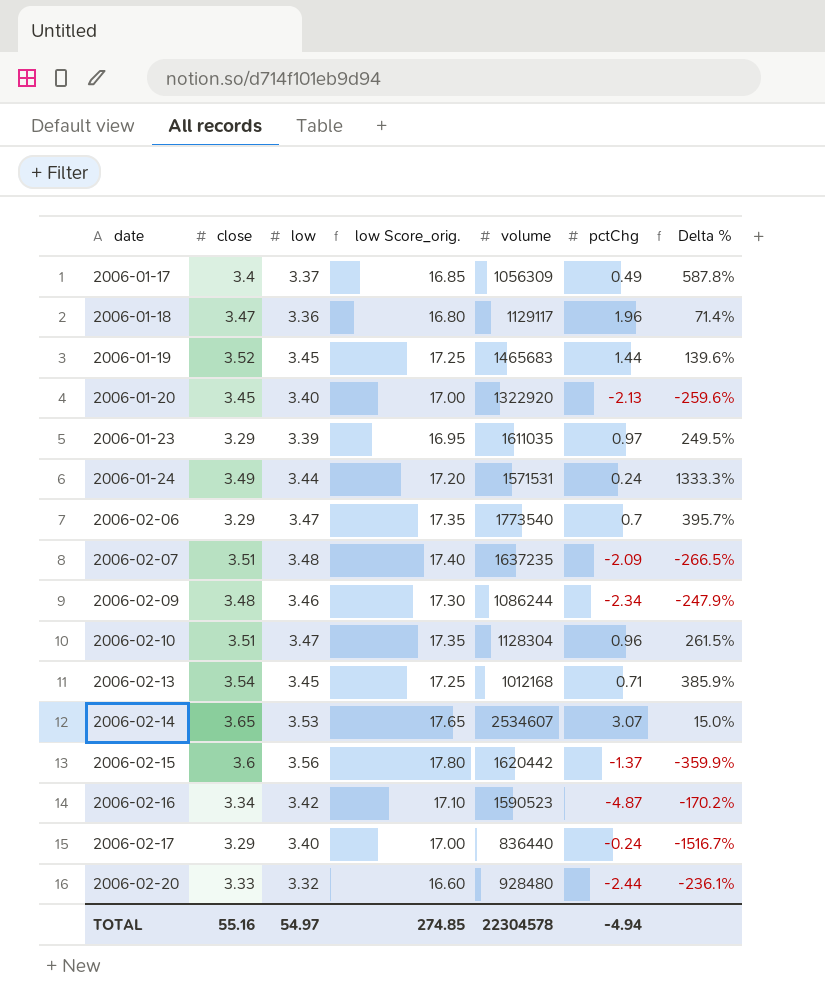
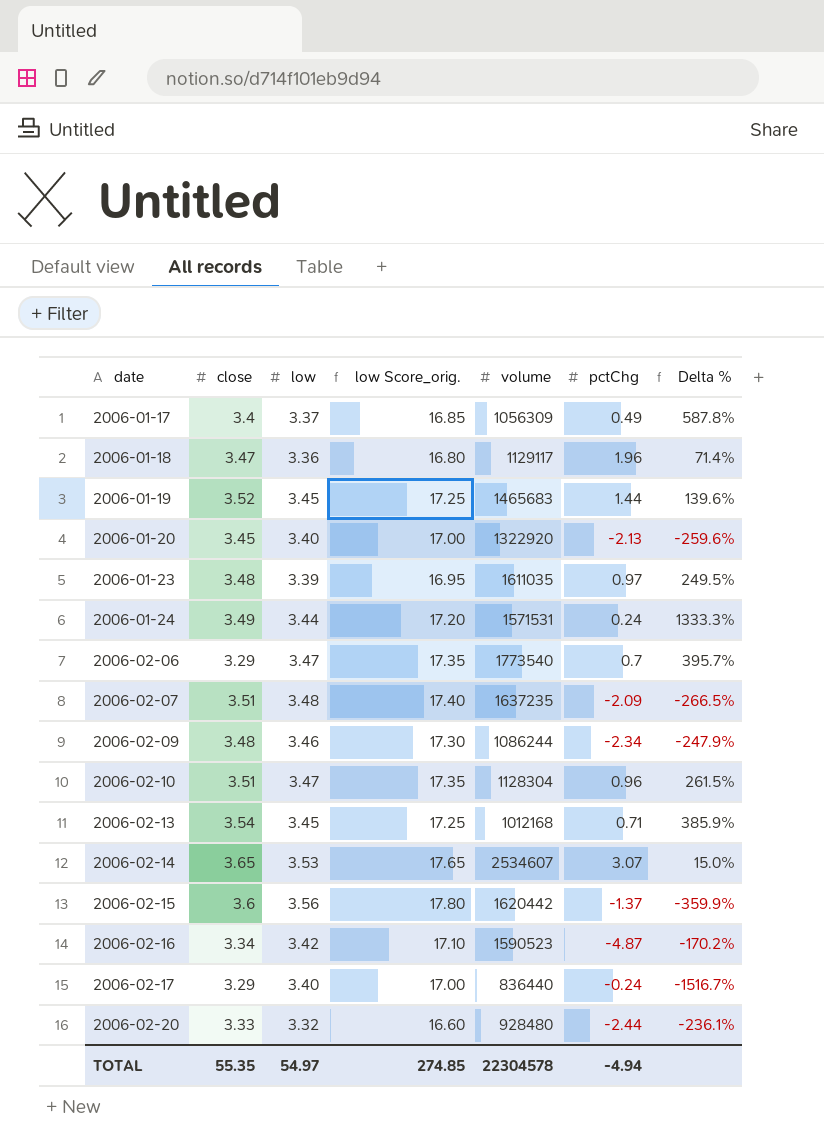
2006-01-23 | close: 3.29 -> 3.48
TOTAL | close: 55.16 -> 55.35

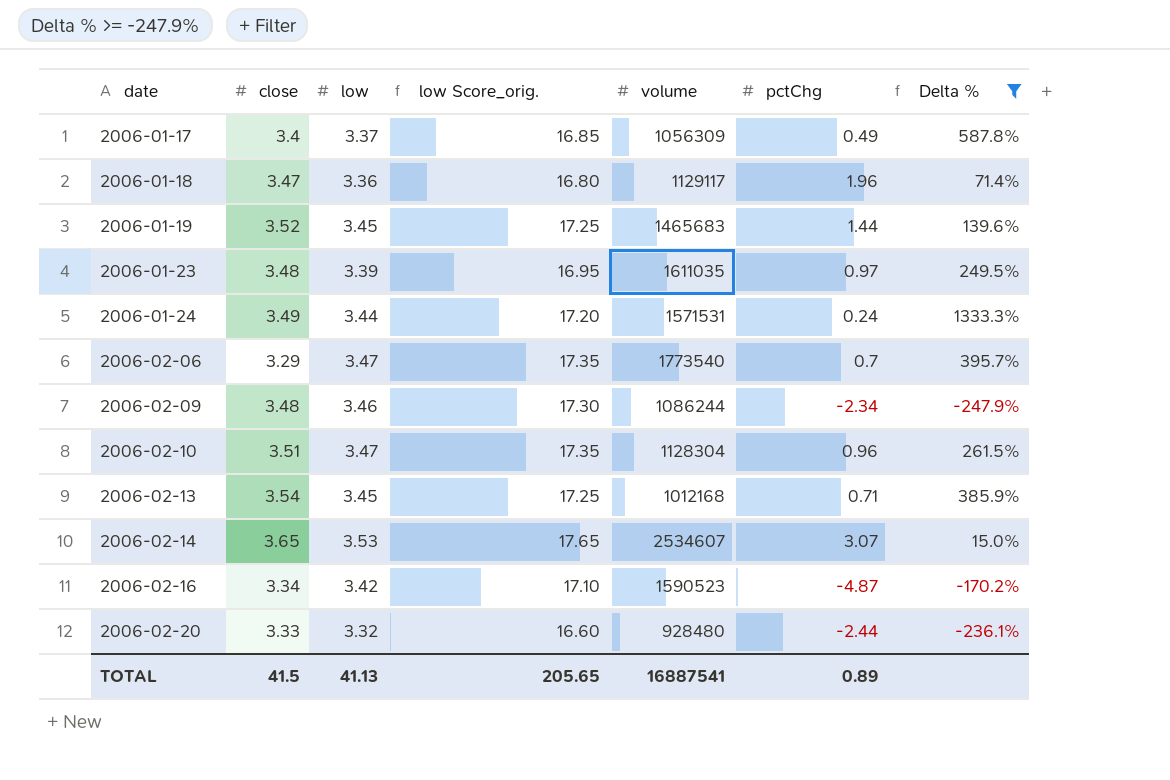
filter: none -> Delta % >= -247.9%
TOTAL | close: 55.35 -> 41.5
TOTAL | low: 54.97 -> 41.13
TOTAL | low Score_orig.: 274.85 -> 205.65
TOTAL | volume: 22304578 -> 16887541
TOTAL | pctChg: -4.94 -> 0.89

